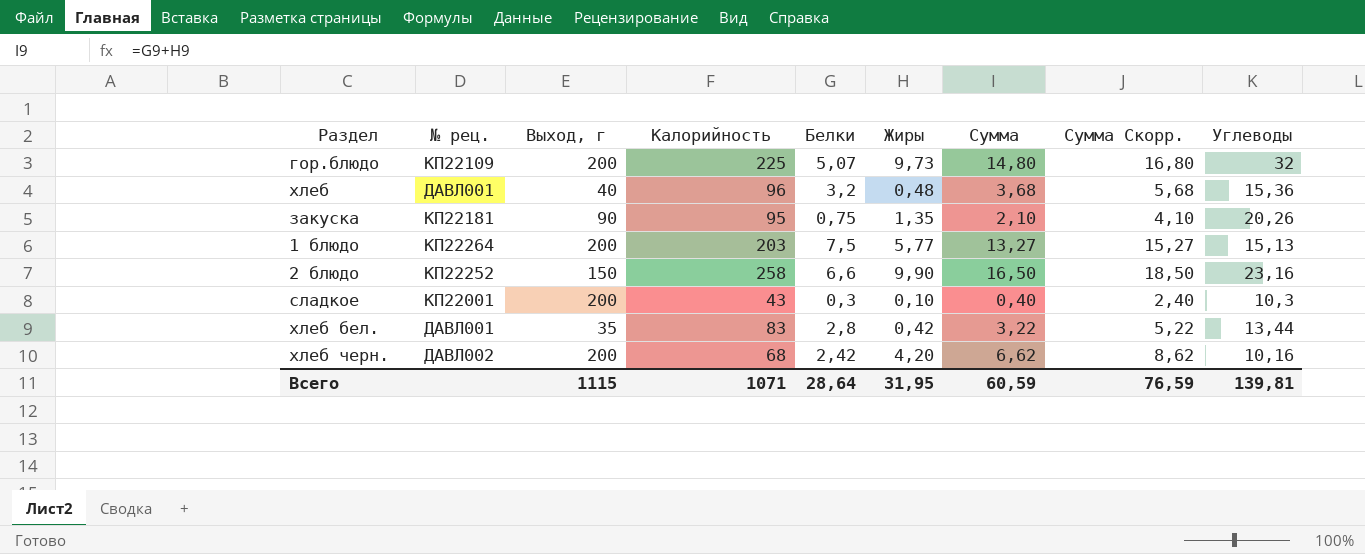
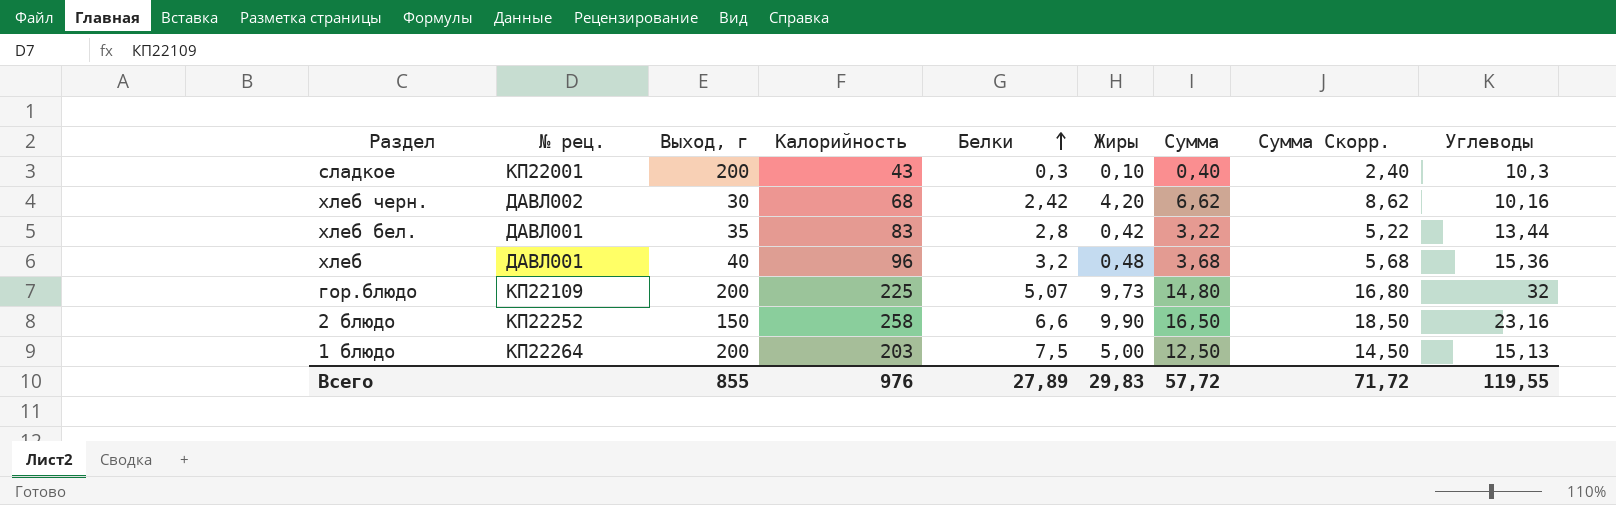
row order: none -> Белки ascending
row закуска: КП22181 | 90 | 95 | 0,75 | 1,35 | 2,10 | 4,10 | 20,26 -> none
хлеб черн. | Выход, г: 200 -> 30
1 блюдо | Жиры: 5,77 -> 5,00
1 блюдо | Сумма: 13,27 -> 12,50
1 блюдо | Сумма Скорр.: 15,27 -> 14,50
Всего | Выход, г: 1115 -> 855
Всего | Калорийность: 1071 -> 976
Всего | Белки: 28,64 -> 27,89
Всего | Жиры: 31,95 -> 29,83
Всего | Сумма: 60,59 -> 57,72
Всего | Сумма Скорр.: 76,59 -> 71,72
Всего | Углеводы: 139,81 -> 119,55

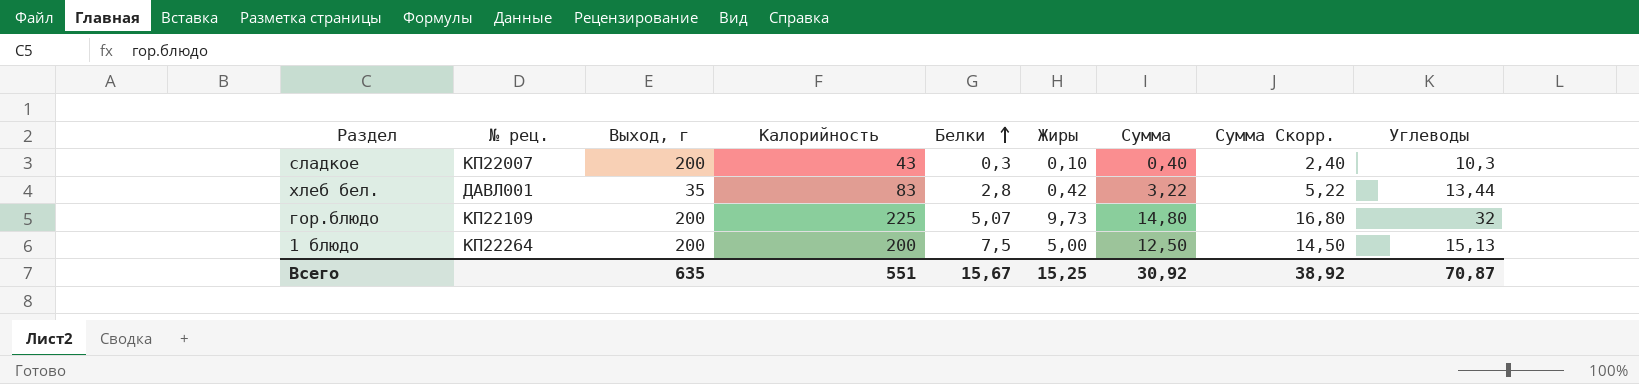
row хлеб черн.: ДАВЛ002 | 30 | 68 | 2,42 | 4,20 | 6,62 | 8,62 | 10,16 -> none
row хлеб: ДАВЛ001 | 40 | 96 | 3,2 | 0,48 | 3,68 | 5,68 | 15,36 -> none
row 2 блюдо: КП22252 | 150 | 258 | 6,6 | 9,90 | 16,50 | 18,50 | 23,16 -> none
сладкое | № рец.: КП22001 -> КП22007
1 блюдо | Калорийность: 203 -> 200
Всего | Выход, г: 855 -> 635
Всего | Калорийность: 976 -> 551
Всего | Белки: 27,89 -> 15,67
Всего | Жиры: 29,83 -> 15,25
Всего | Сумма: 57,72 -> 30,92
Всего | Сумма Скорр.: 71,72 -> 38,92
Всего | Углеводы: 119,55 -> 70,87

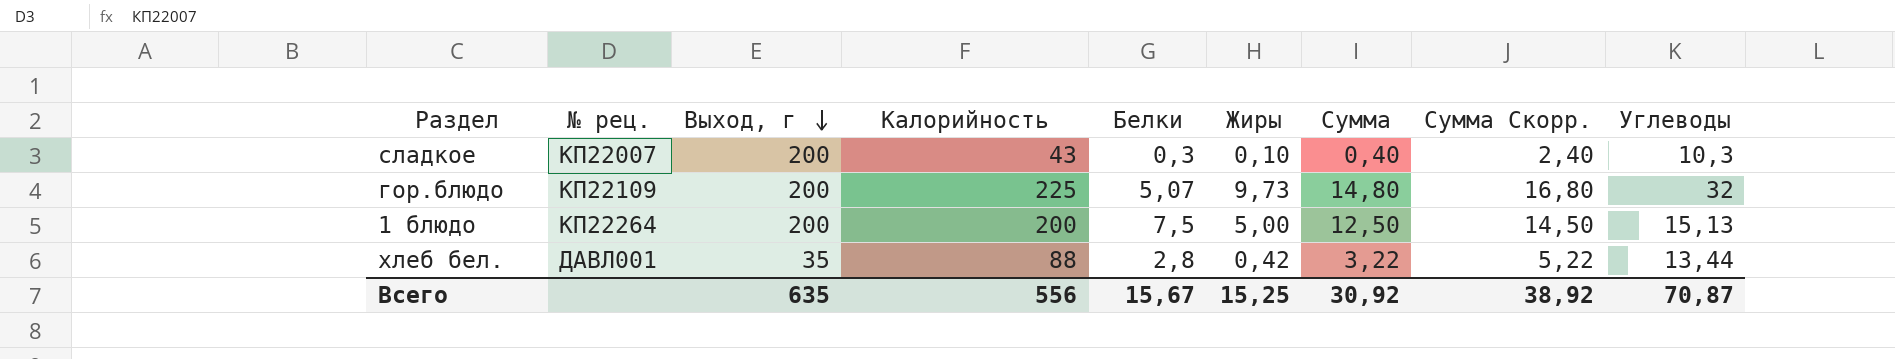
row order: Белки ascending -> Выход, г descending
хлеб бел. | Калорийность: 83 -> 88
Всего | Калорийность: 551 -> 556

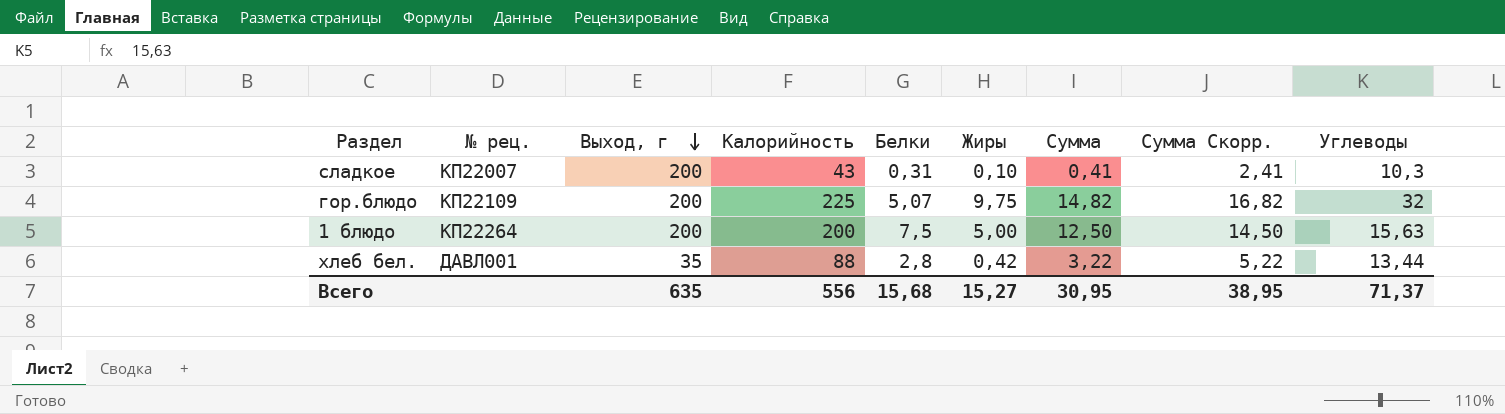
сладкое | Белки: 0,3 -> 0,31
сладкое | Сумма: 0,40 -> 0,41
сладкое | Сумма Скорр.: 2,40 -> 2,41
гор.блюдо | Жиры: 9,73 -> 9,75
гор.блюдо | Сумма: 14,80 -> 14,82
гор.блюдо | Сумма Скорр.: 16,80 -> 16,82
1 блюдо | Углеводы: 15,13 -> 15,63
Всего | Белки: 15,67 -> 15,68
Всего | Жиры: 15,25 -> 15,27
Всего | Сумма: 30,92 -> 30,95
Всего | Сумма Скорр.: 38,92 -> 38,95
Всего | Углеводы: 70,87 -> 71,37

